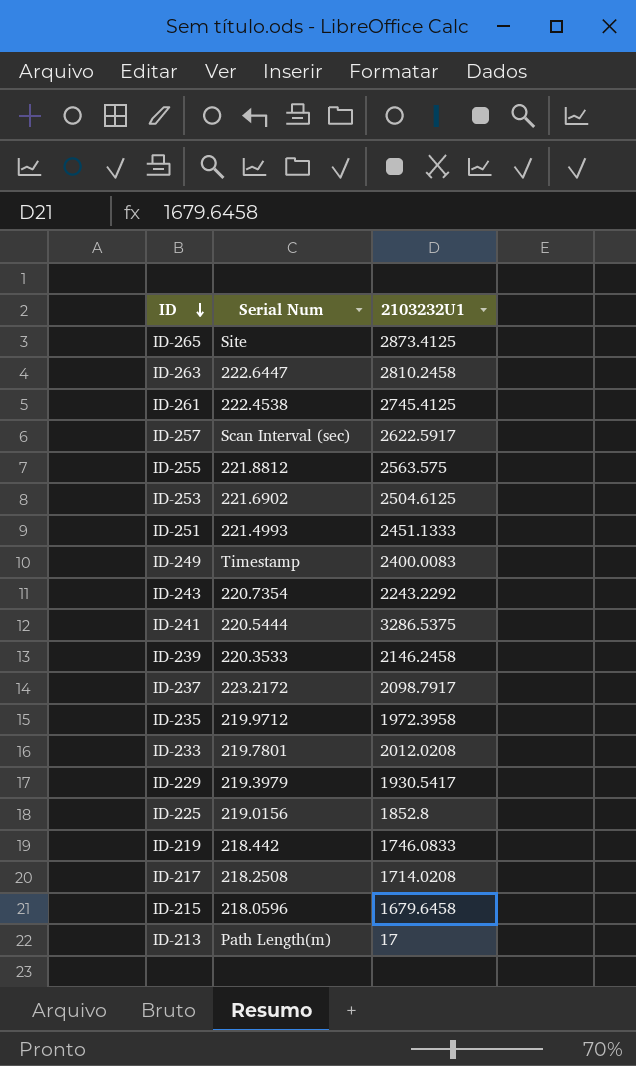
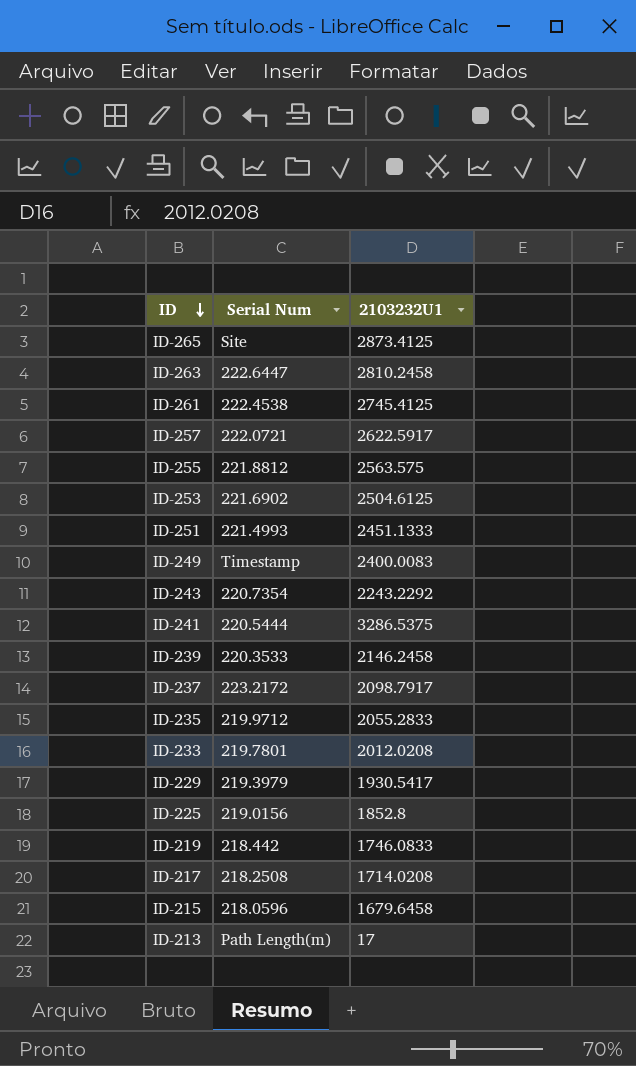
ID-257 | Serial Num: Scan Interval (sec) -> 222.0721
ID-235 | 2103232U1: 1972.3958 -> 2055.2833

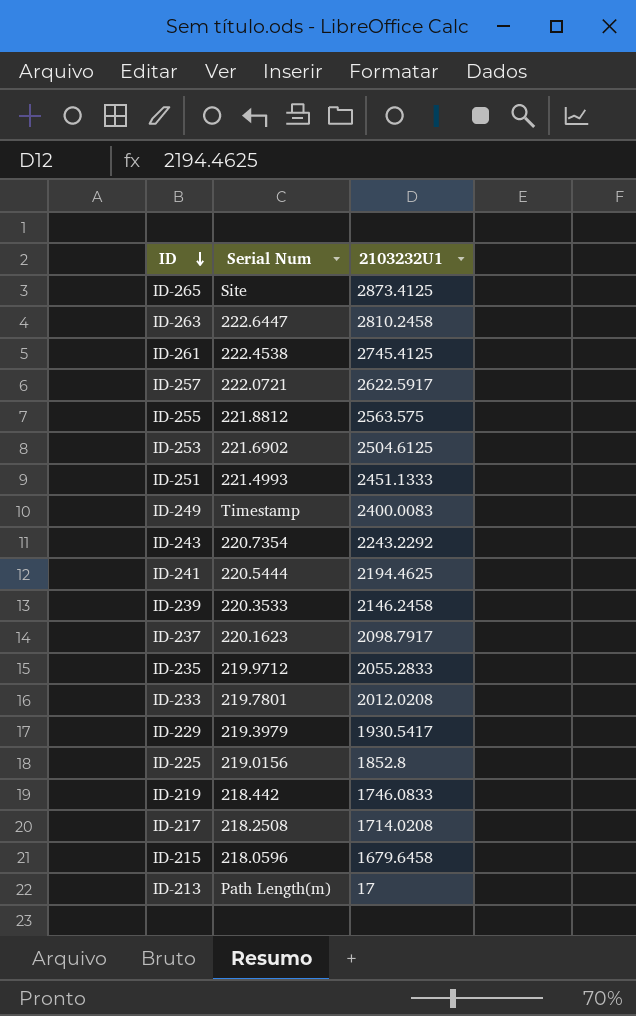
ID-241 | 2103232U1: 3286.5375 -> 2194.4625
ID-237 | Serial Num: 223.2172 -> 220.1623

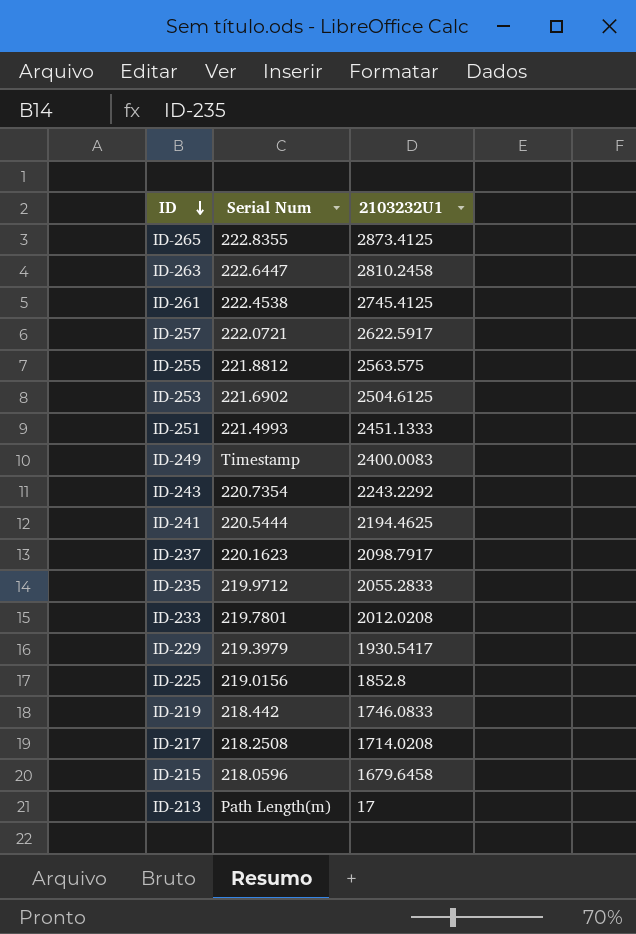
row ID-239: 220.3533 | 2146.2458 -> none
ID-265 | Serial Num: Site -> 222.8355

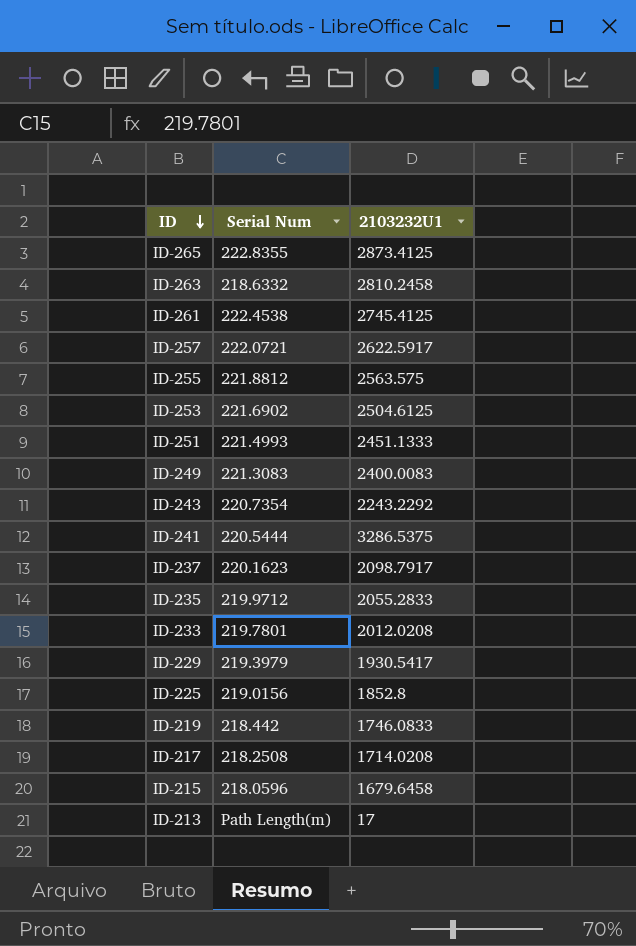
ID-263 | Serial Num: 222.6447 -> 218.6332
ID-249 | Serial Num: Timestamp -> 221.3083
ID-241 | 2103232U1: 2194.4625 -> 3286.5375

